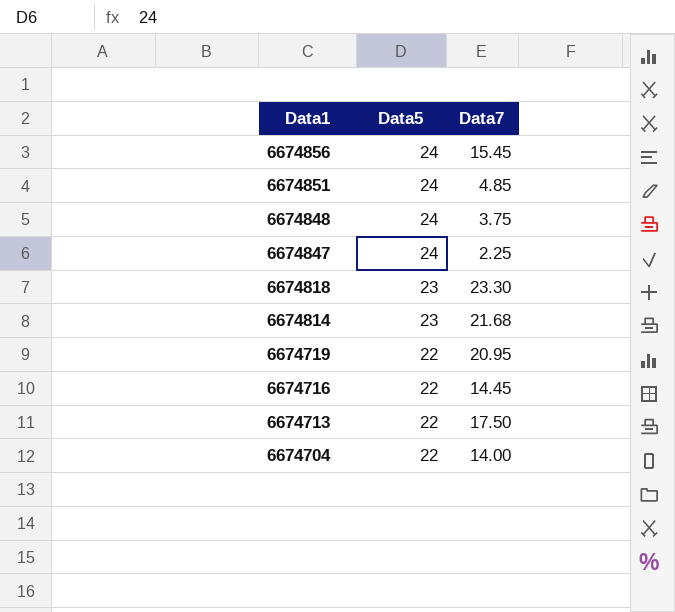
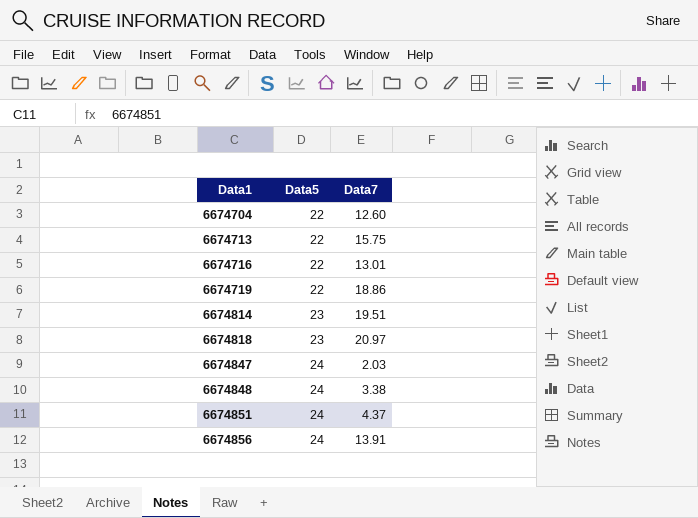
row order: Data1 descending -> Data1 ascending
6674704 | Data7: 14.00 -> 12.60
6674713 | Data7: 17.50 -> 15.75
6674716 | Data7: 14.45 -> 13.01
6674719 | Data7: 20.95 -> 18.86
6674814 | Data7: 21.68 -> 19.51
6674818 | Data7: 23.30 -> 20.97
6674847 | Data7: 2.25 -> 2.03
6674848 | Data7: 3.75 -> 3.38
6674851 | Data7: 4.85 -> 4.37
6674856 | Data7: 15.45 -> 13.91

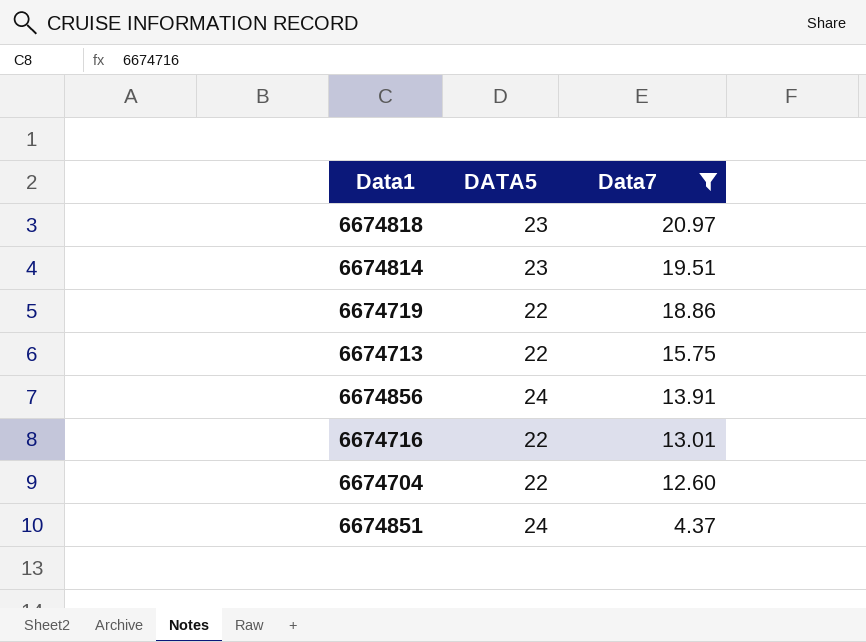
filter: none -> Data7 >= 4.37
row order: Data1 ascending -> Data7 descending
column name: Data5 -> DATA5

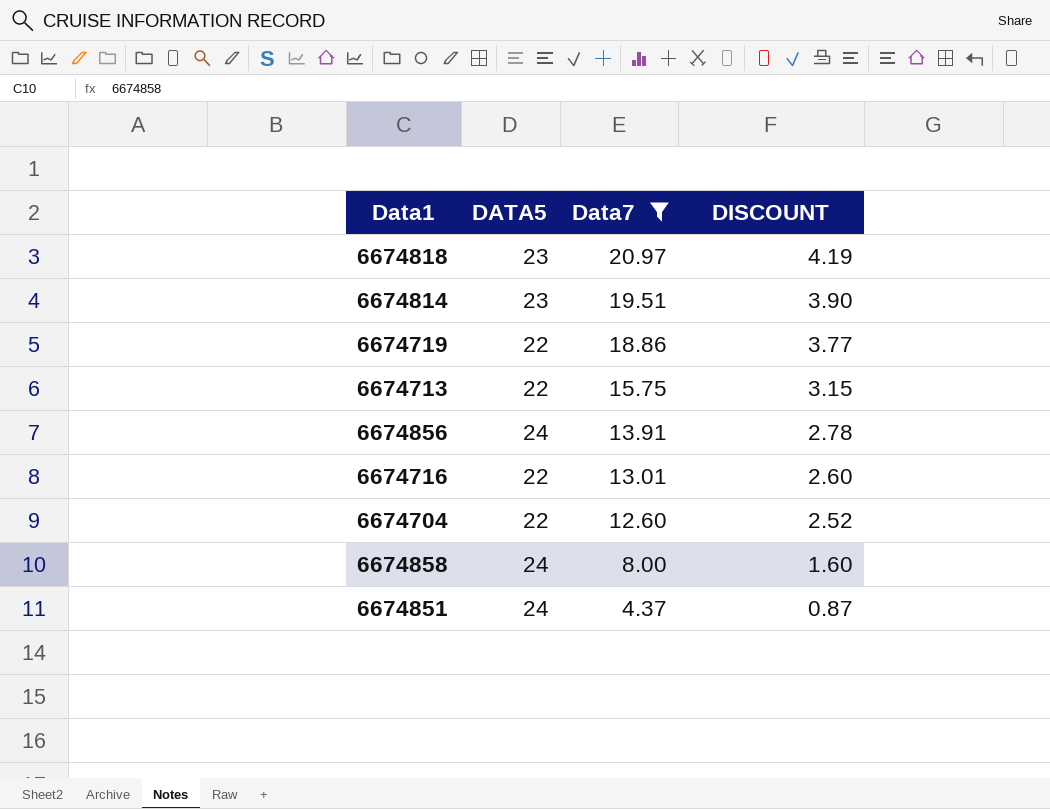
column DISCOUNT | formula: none -> [Data7] * 0.2
row 6674858: none -> 24 | 8.00 | 1.60

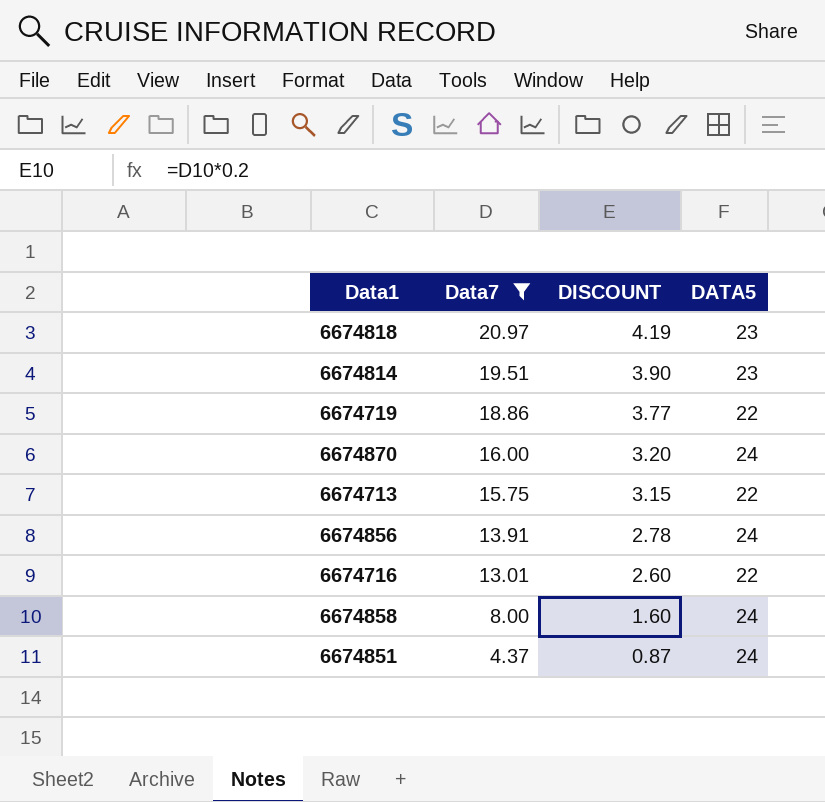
column DATA5 | position: 2 -> 4
row 6674704: 22 | 12.60 | 2.52 -> none
row 6674870: none -> 16.00 | 3.20 | 24

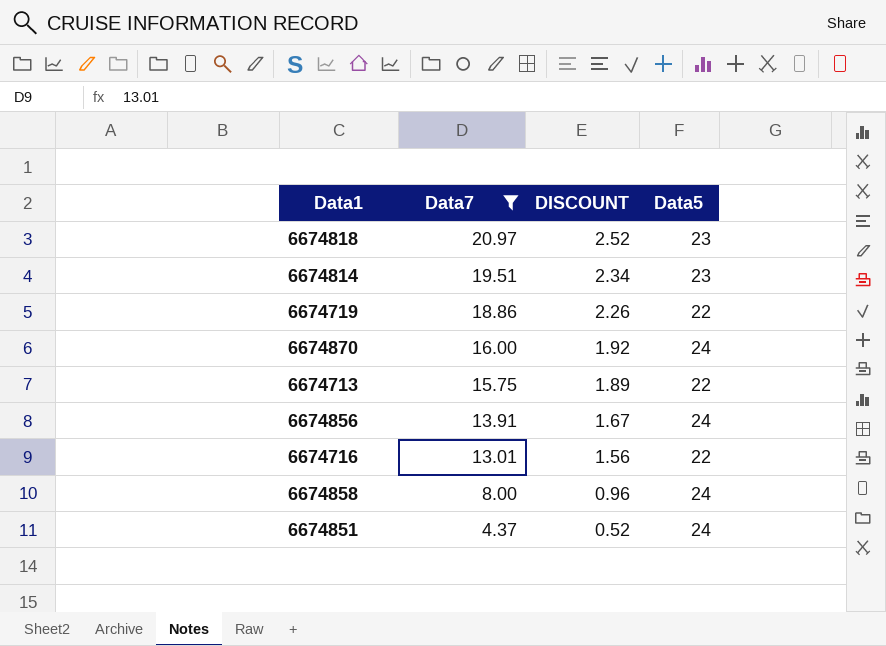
column DISCOUNT | formula: [Data7] * 0.2 -> [Data7] * 0.12
column name: DATA5 -> Data5

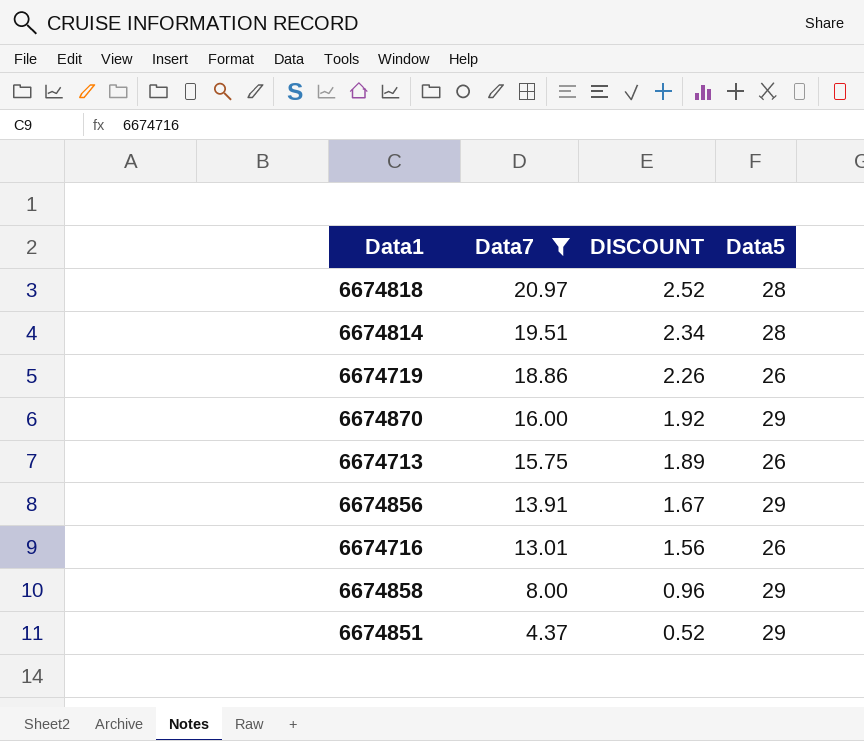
6674818 | Data5: 23 -> 28
6674814 | Data5: 23 -> 28
6674719 | Data5: 22 -> 26
6674870 | Data5: 24 -> 29
6674713 | Data5: 22 -> 26
6674856 | Data5: 24 -> 29
6674716 | Data5: 22 -> 26
6674858 | Data5: 24 -> 29
6674851 | Data5: 24 -> 29

